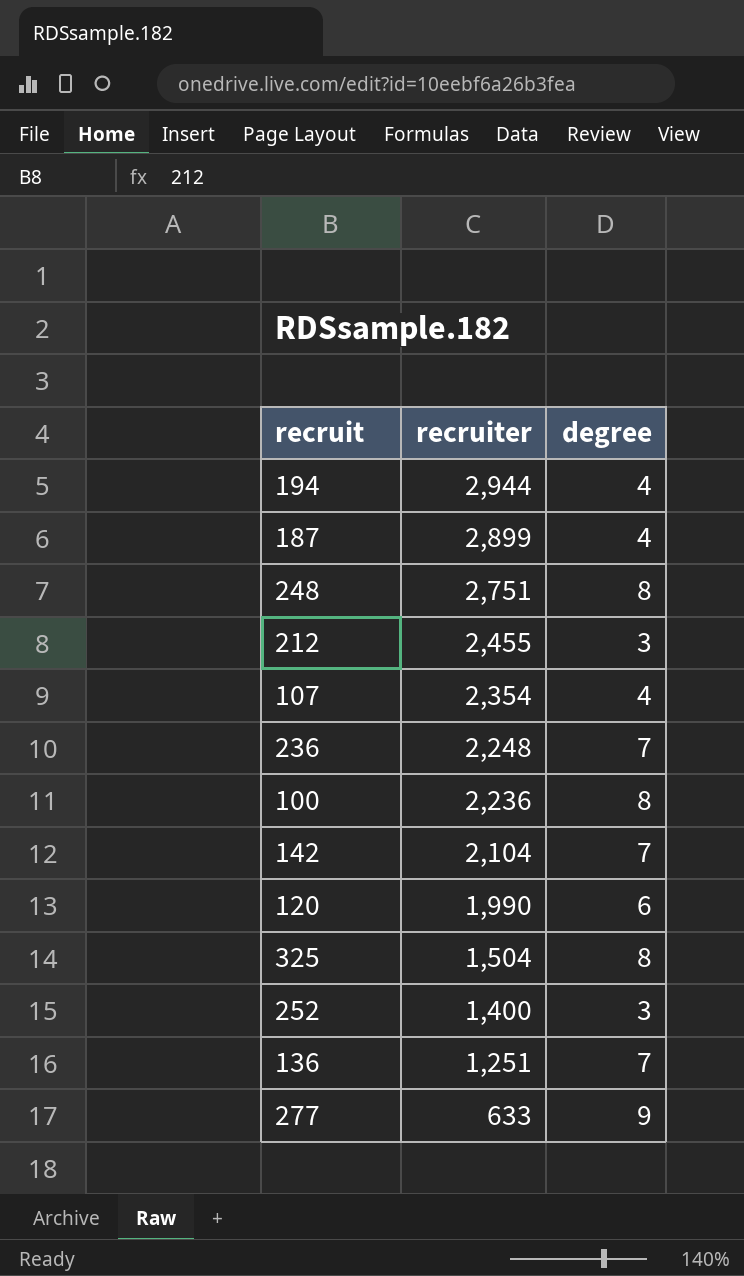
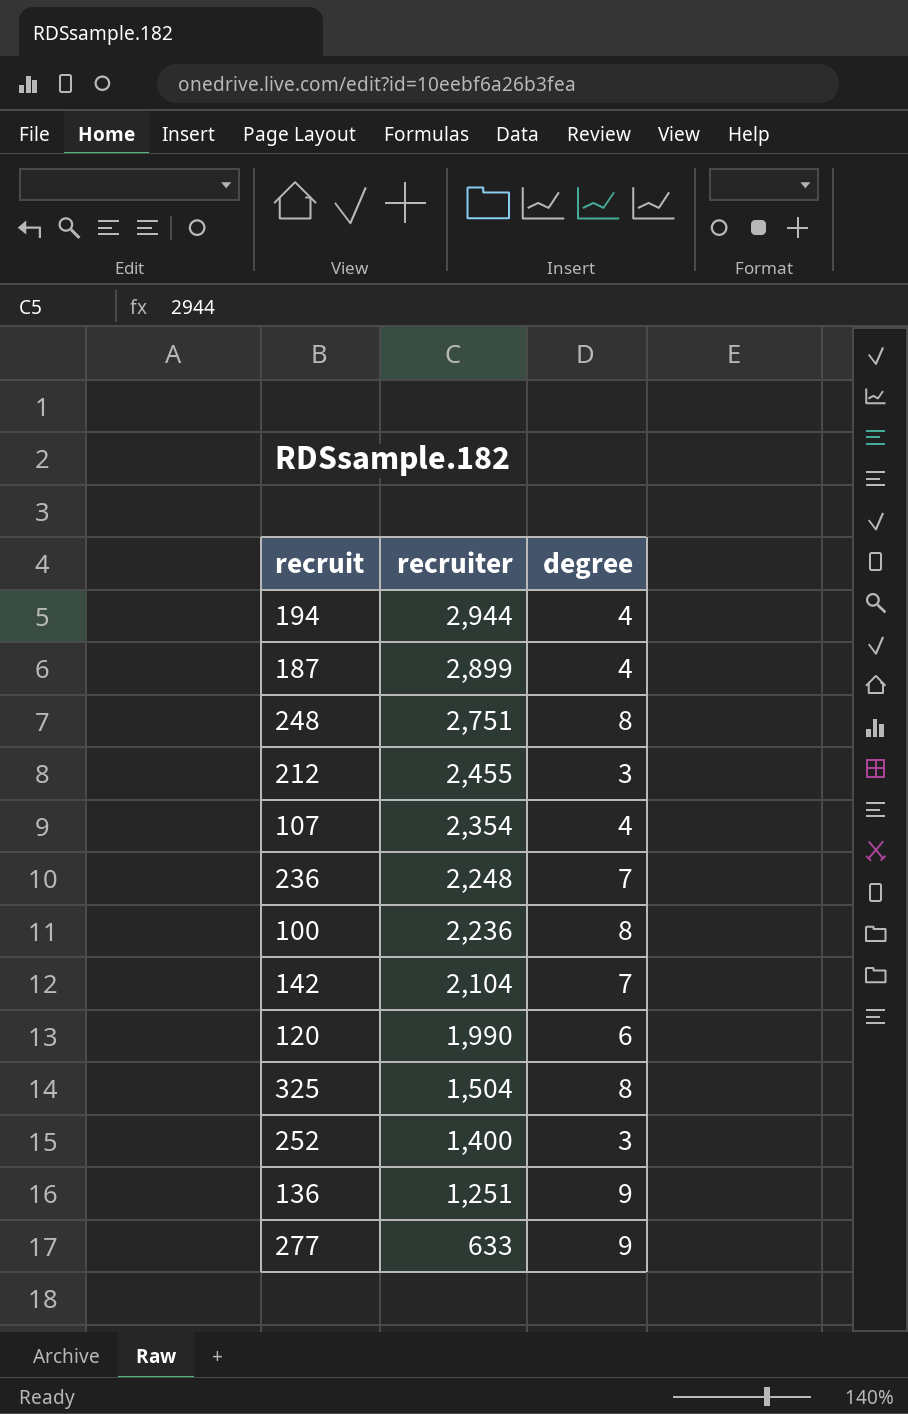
136 | degree: 7 -> 9

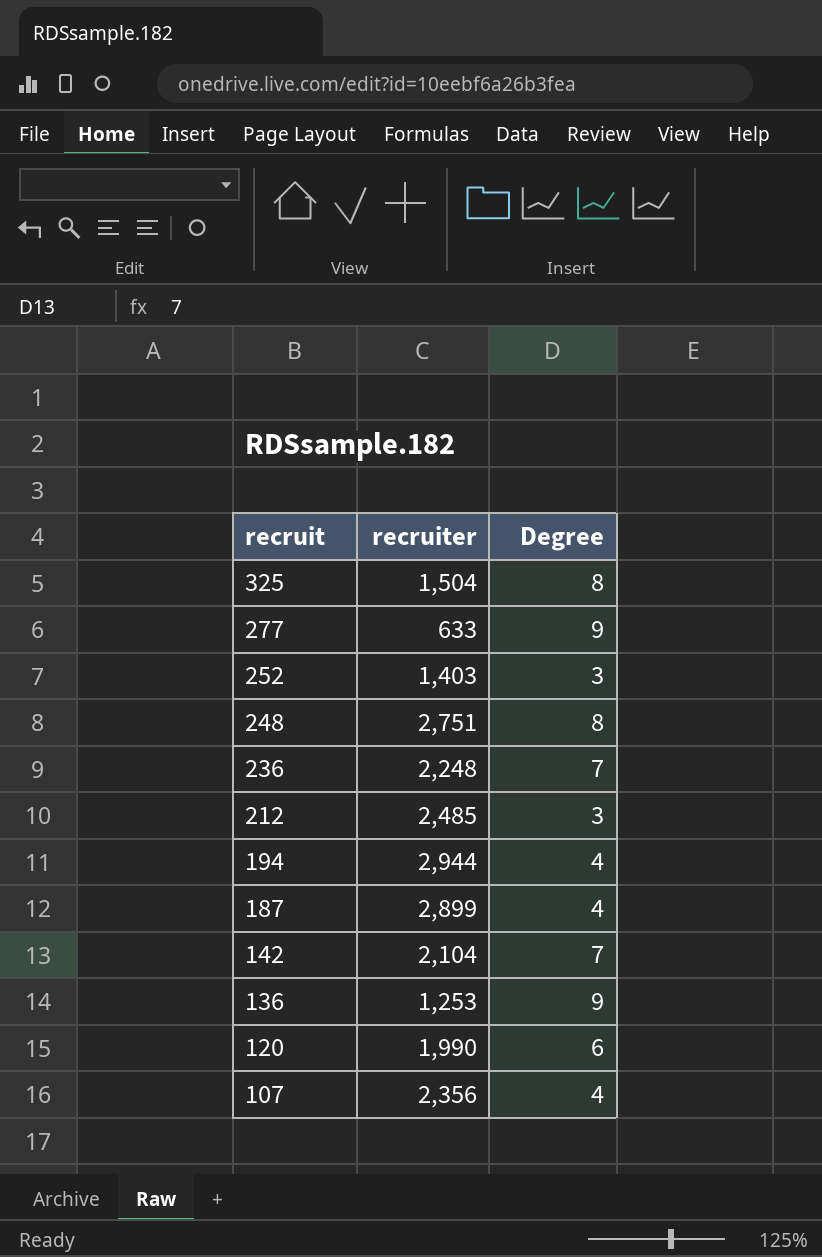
row order: recruiter descending -> recruit descending
column name: degree -> Degree
row 100: 2,236 | 8 -> none
252 | recruiter: 1,400 -> 1,403
212 | recruiter: 2,455 -> 2,485
136 | recruiter: 1,251 -> 1,253
107 | recruiter: 2,354 -> 2,356

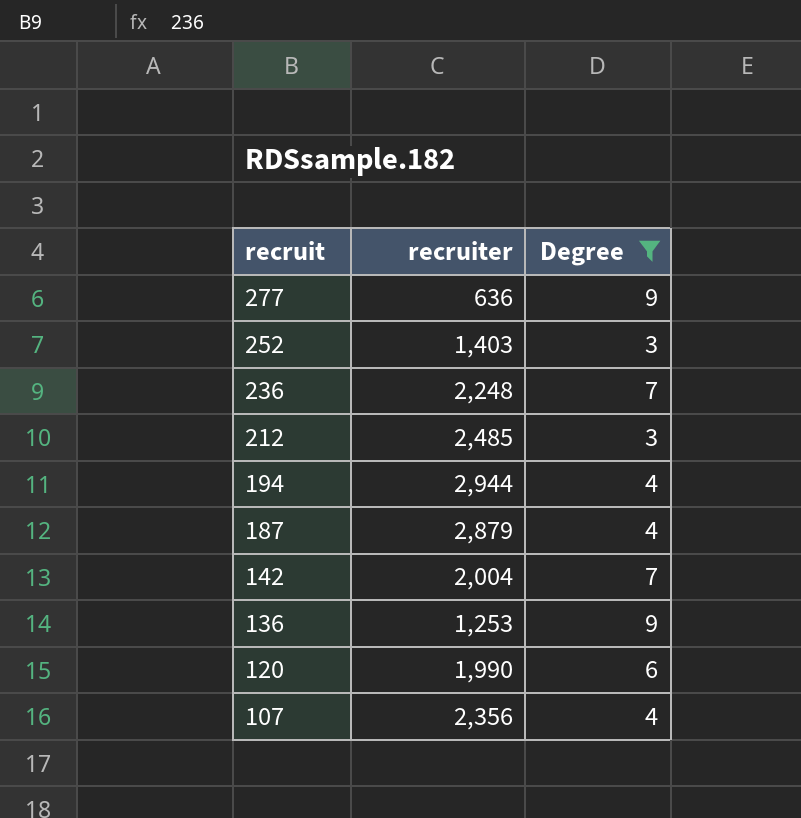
filter: none -> Degree != 8
277 | recruiter: 633 -> 636
187 | recruiter: 2,899 -> 2,879
142 | recruiter: 2,104 -> 2,004

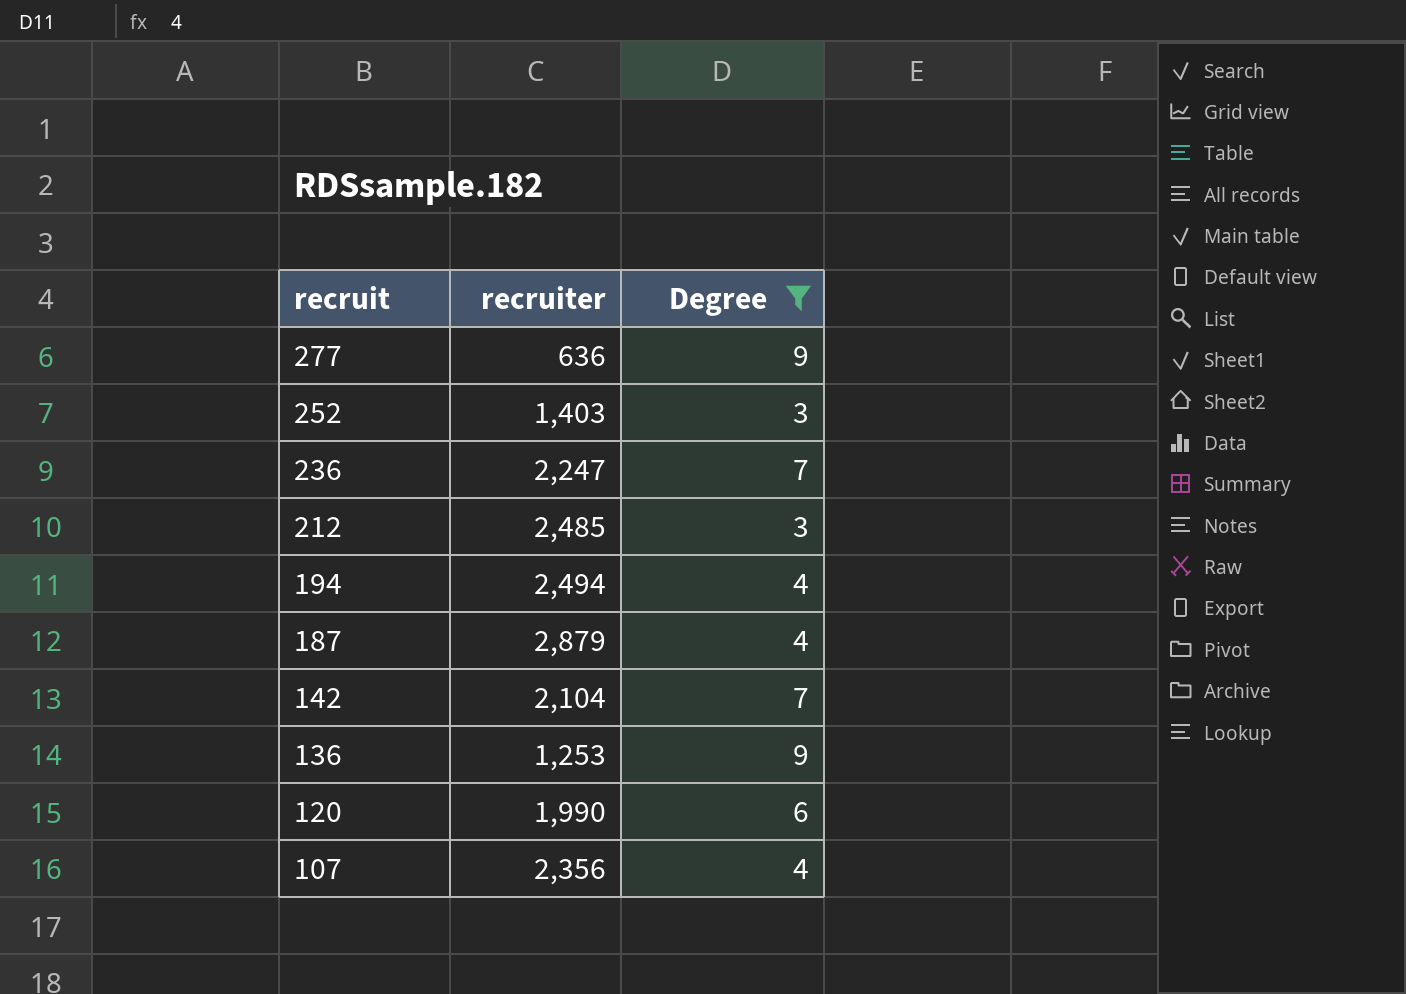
236 | recruiter: 2,248 -> 2,247
194 | recruiter: 2,944 -> 2,494
142 | recruiter: 2,004 -> 2,104

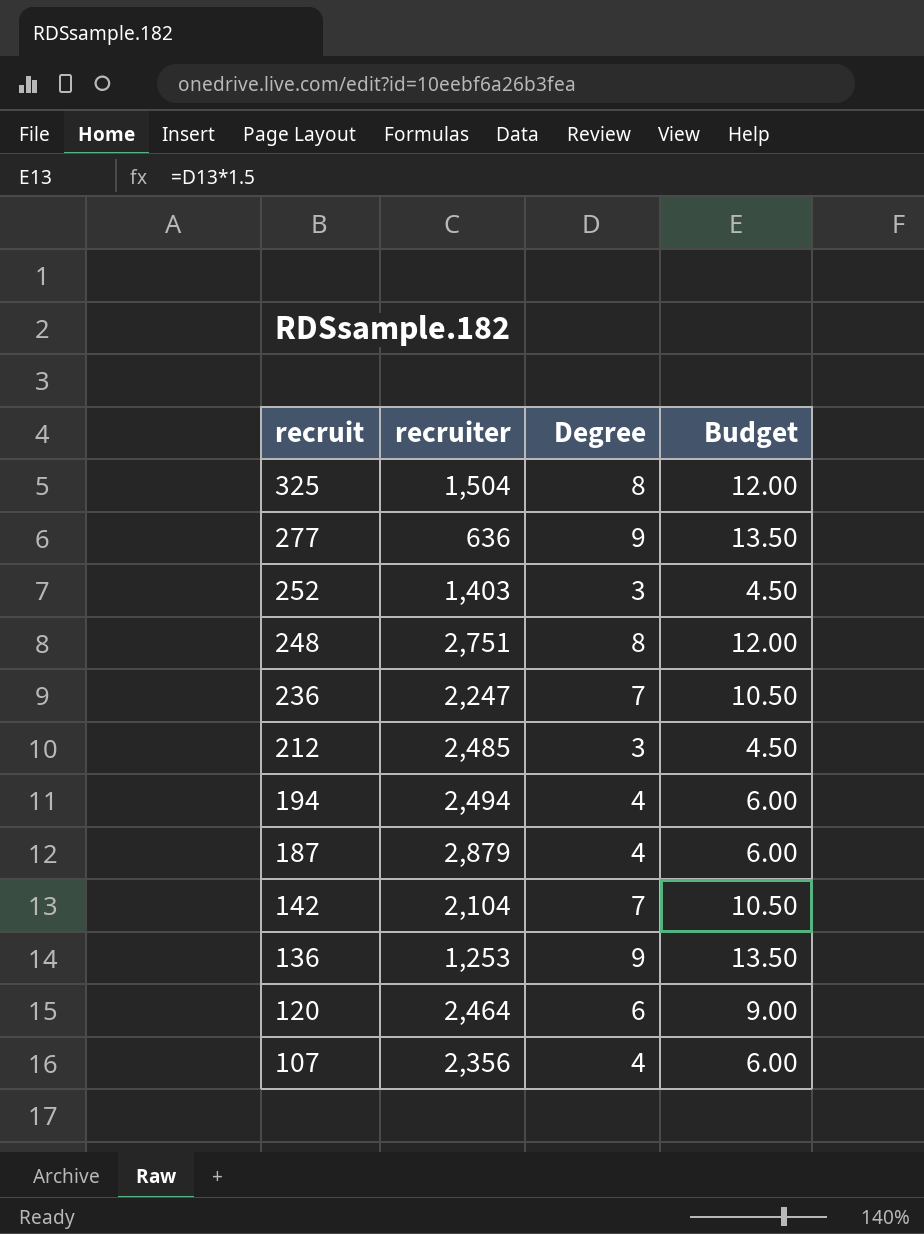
filter: Degree != 8 -> none
column Budget | formula: none -> [Degree] * 1.5
120 | recruiter: 1,990 -> 2,464

